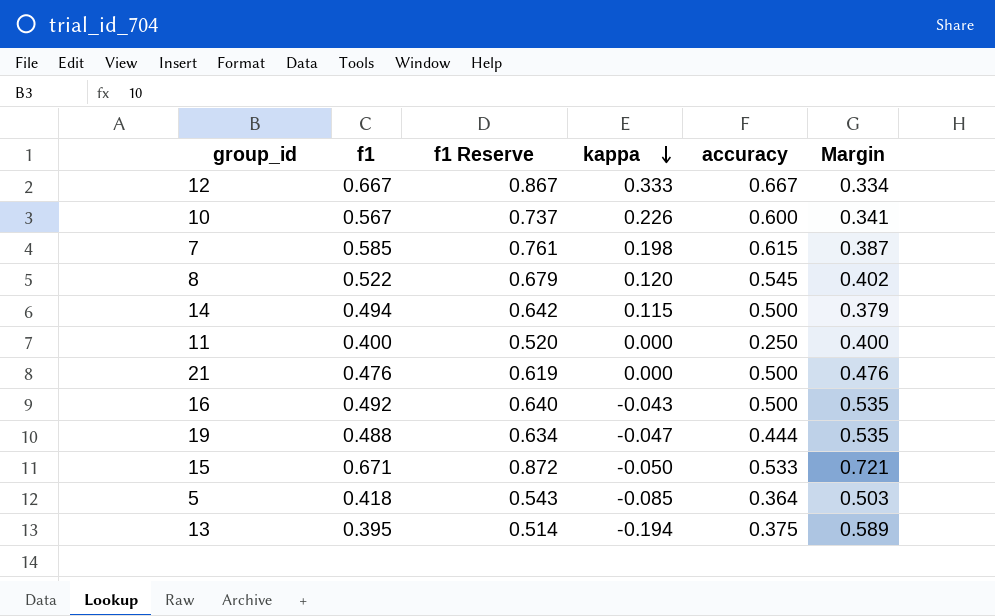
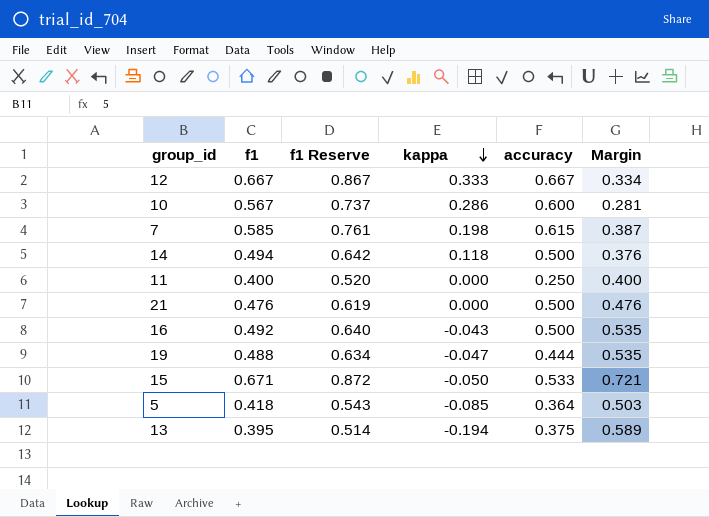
row 8: 0.522 | 0.679 | 0.120 | 0.545 | 0.402 -> none
10 | kappa: 0.226 -> 0.286
10 | Margin: 0.341 -> 0.281
14 | kappa: 0.115 -> 0.118
14 | Margin: 0.379 -> 0.376

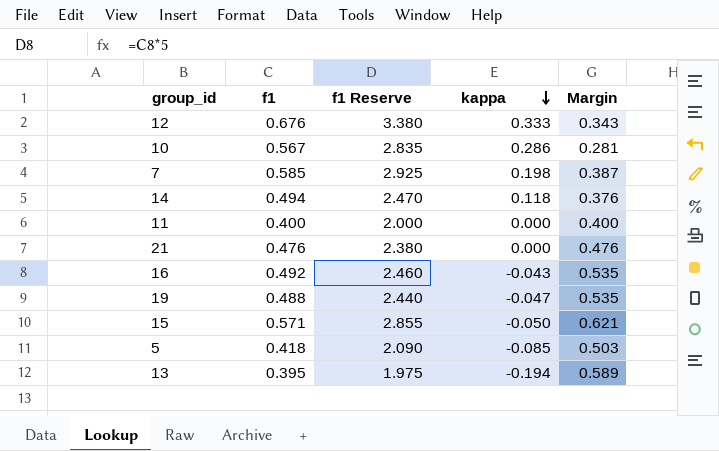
column accuracy | position: 5 -> none
column f1 Reserve | formula: [f1] * 1.3 -> [f1] * 5
12 | f1: 0.667 -> 0.676
12 | Margin: 0.334 -> 0.343
15 | f1: 0.671 -> 0.571
15 | Margin: 0.721 -> 0.621

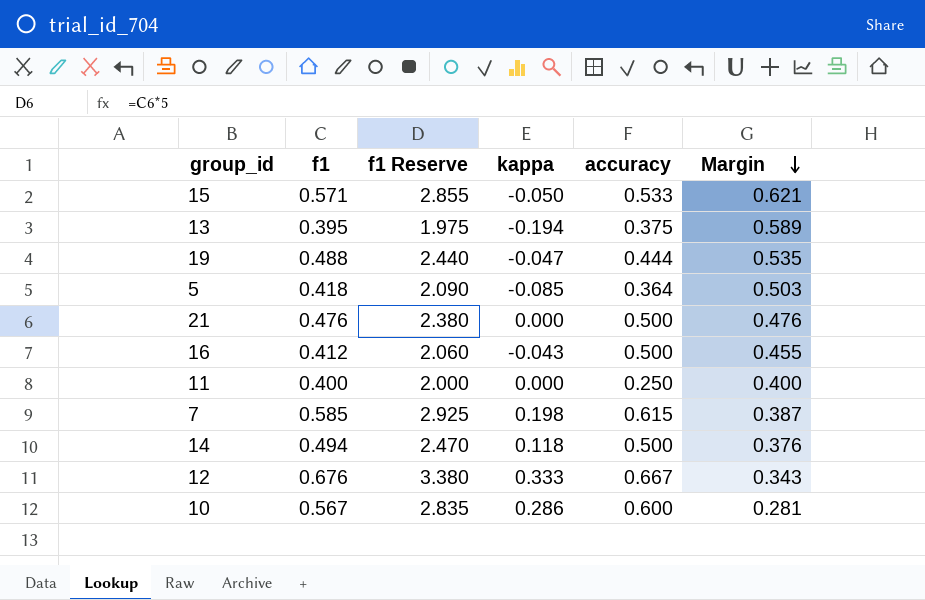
row order: kappa descending -> Margin descending
column accuracy | position: none -> 5
16 | f1: 0.492 -> 0.412
16 | f1 Reserve: 2.460 -> 2.060
16 | Margin: 0.535 -> 0.455

